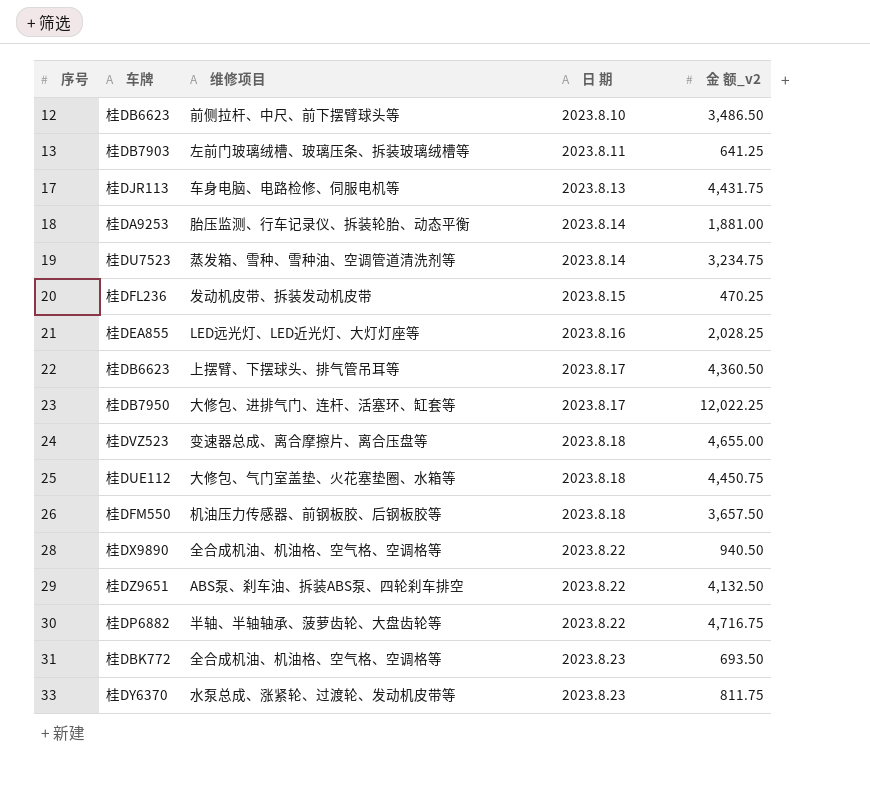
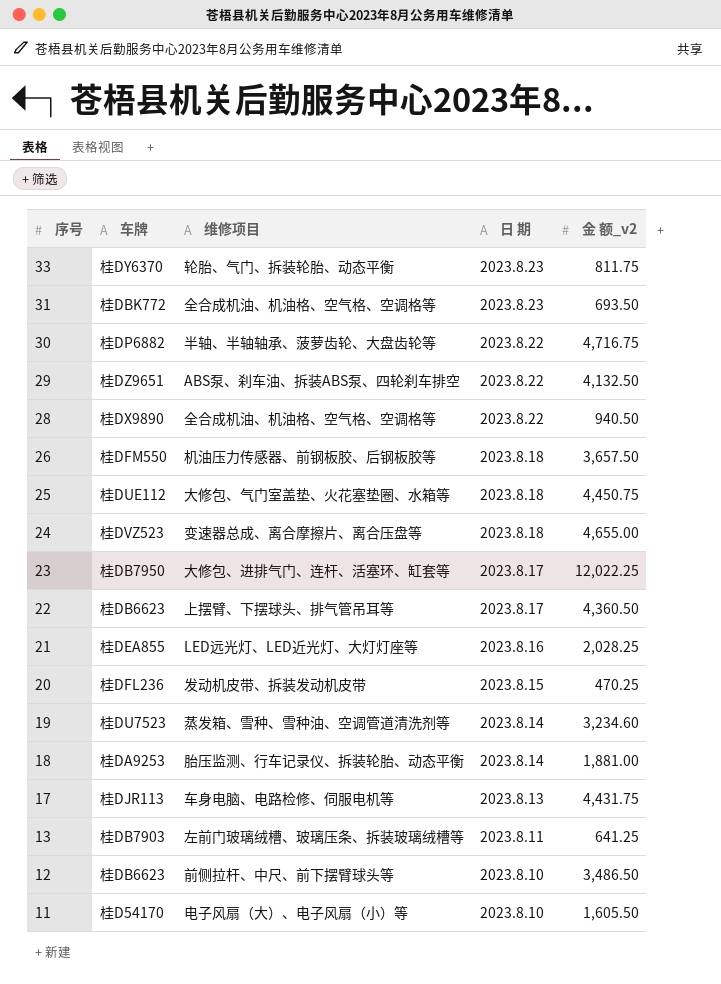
row order: 序号 ascending -> 序号 descending
33 | 维修项目: 水泵总成、涨紧轮、过渡轮、发动机皮带等 -> 轮胎、气门、拆装轮胎、动态平衡
19 | 金 额_v2: 3,234.75 -> 3,234.60
row 11: none -> 桂D54170 | 电子风扇（大）、电子风扇（小）等 | 2023.8.10 | 1,605.50

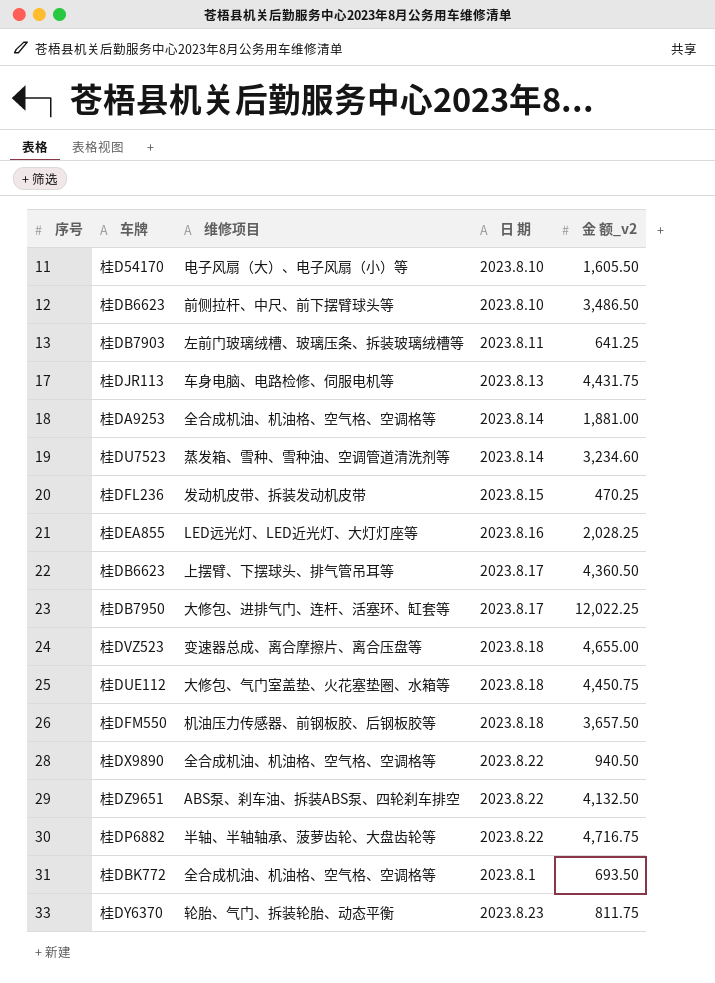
row order: 序号 descending -> 序号 ascending
18 | 维修项目: 胎压监测、行车记录仪、拆装轮胎、动态平衡 -> 全合成机油、机油格、空气格、空调格等
31 | 日 期: 2023.8.23 -> 2023.8.1

